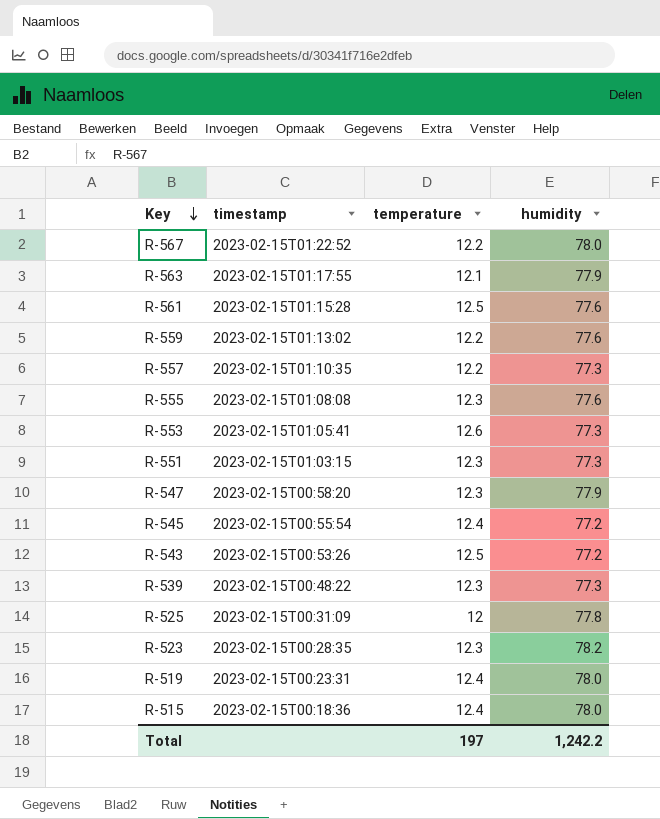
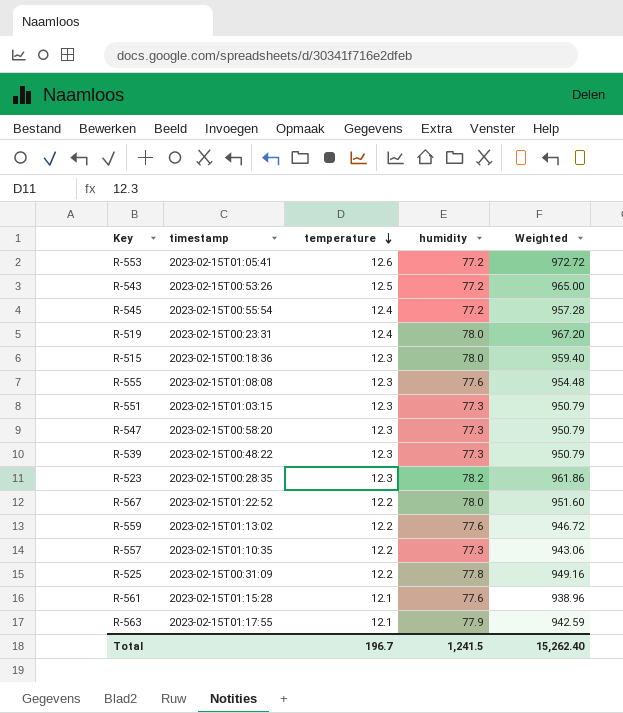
row order: Key descending -> temperature descending
column Weighted | formula: none -> [temperature] * [humidity]
R-553 | humidity: 77.3 -> 77.2
R-515 | temperature: 12.4 -> 12.3
R-547 | humidity: 77.9 -> 77.3
R-525 | temperature: 12 -> 12.2
R-561 | temperature: 12.5 -> 12.1
Total | temperature: 197 -> 196.7
Total | humidity: 1,242.2 -> 1,241.5

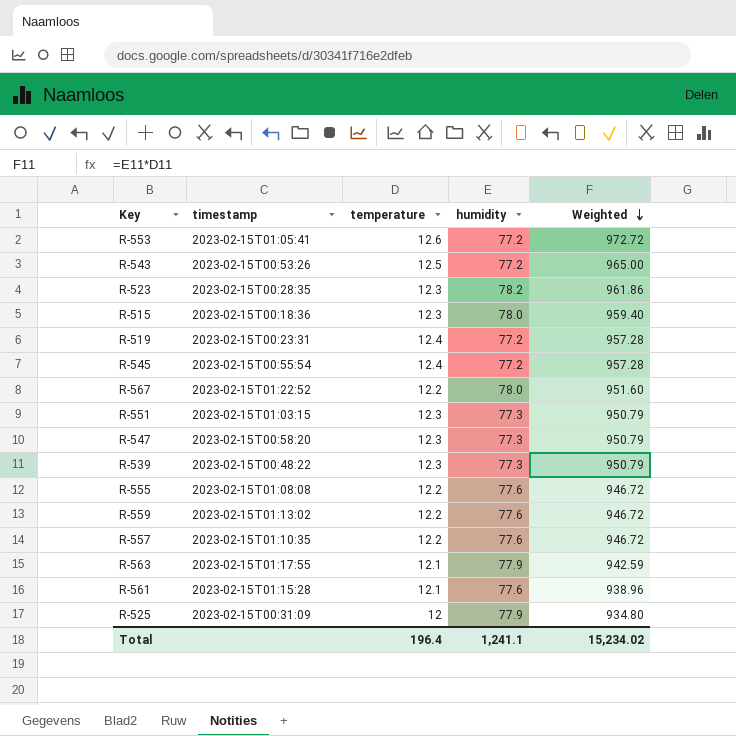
row order: temperature descending -> Weighted descending
R-519 | humidity: 78.0 -> 77.2
R-519 | Weighted: 967.20 -> 957.28
R-555 | temperature: 12.3 -> 12.2
R-555 | Weighted: 954.48 -> 946.72
R-557 | humidity: 77.3 -> 77.6
R-557 | Weighted: 943.06 -> 946.72
R-525 | temperature: 12.2 -> 12
R-525 | humidity: 77.8 -> 77.9
R-525 | Weighted: 949.16 -> 934.80
Total | temperature: 196.7 -> 196.4
Total | humidity: 1,241.5 -> 1,241.1
Total | Weighted: 15,262.40 -> 15,234.02

